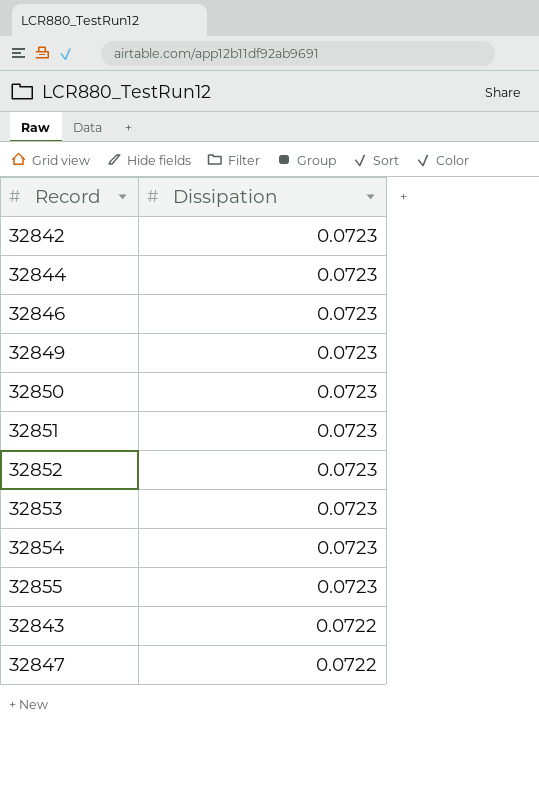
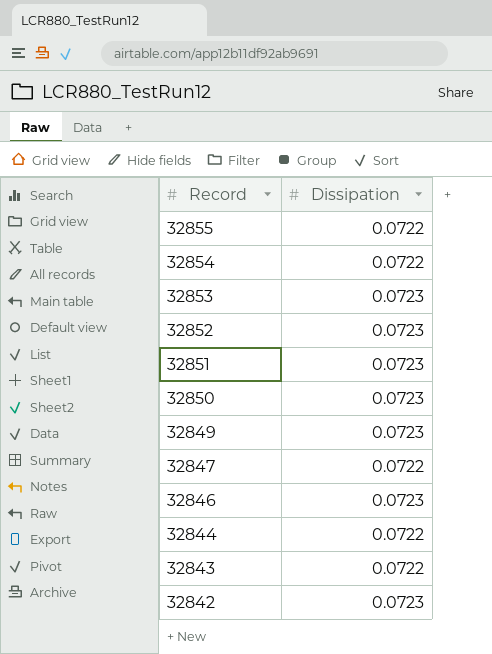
row order: Dissipation descending -> Record descending
32855 | Dissipation: 0.0723 -> 0.0722
32854 | Dissipation: 0.0723 -> 0.0722
32844 | Dissipation: 0.0723 -> 0.0722

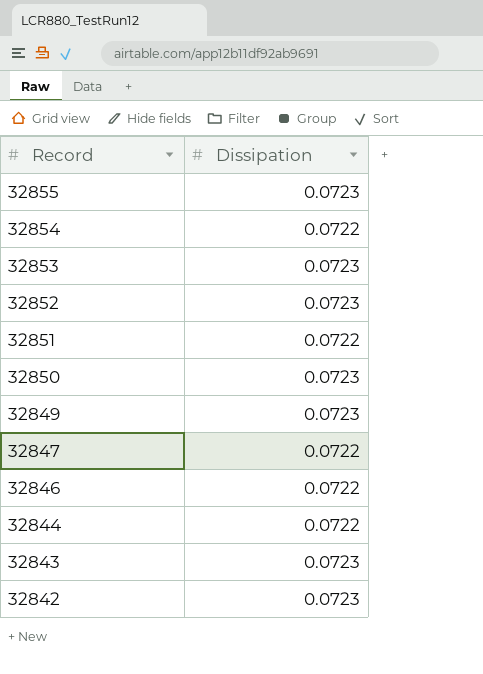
32855 | Dissipation: 0.0722 -> 0.0723
32851 | Dissipation: 0.0723 -> 0.0722
32846 | Dissipation: 0.0723 -> 0.0722
32843 | Dissipation: 0.0722 -> 0.0723

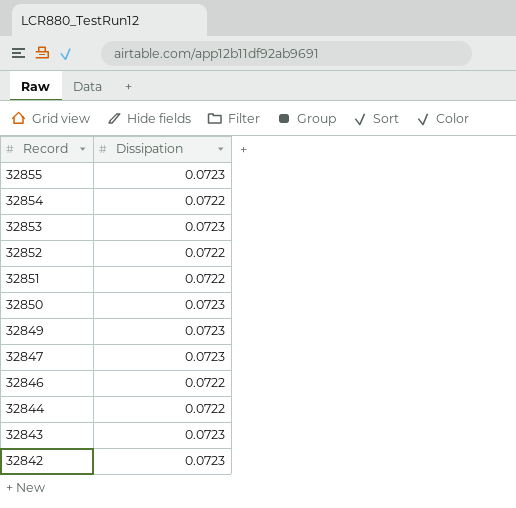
32852 | Dissipation: 0.0723 -> 0.0722
32847 | Dissipation: 0.0722 -> 0.0723

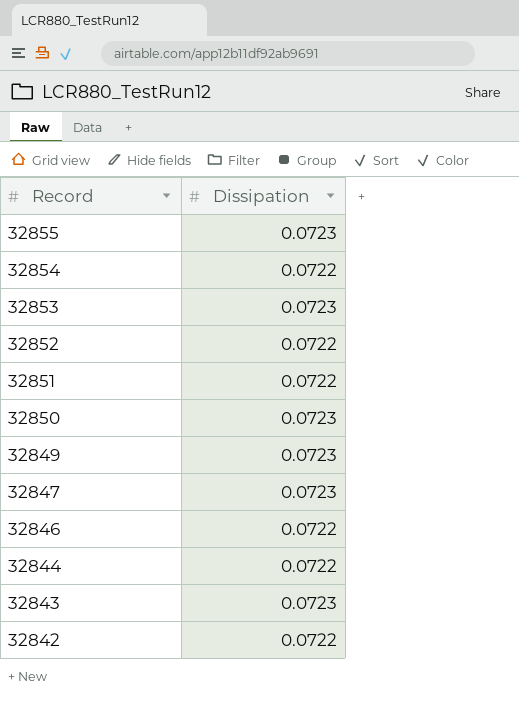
32842 | Dissipation: 0.0723 -> 0.0722

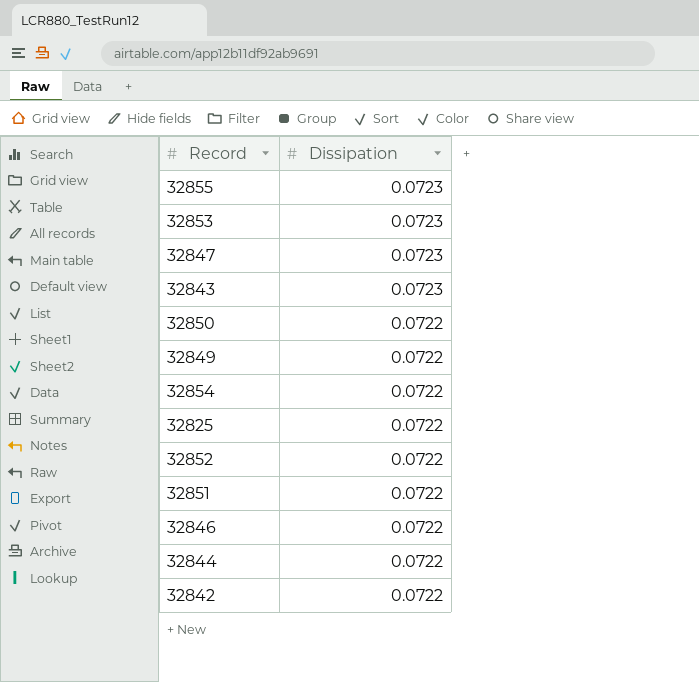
row order: Record descending -> Dissipation descending
32850 | Dissipation: 0.0723 -> 0.0722
32849 | Dissipation: 0.0723 -> 0.0722
row 32825: none -> 0.0722

